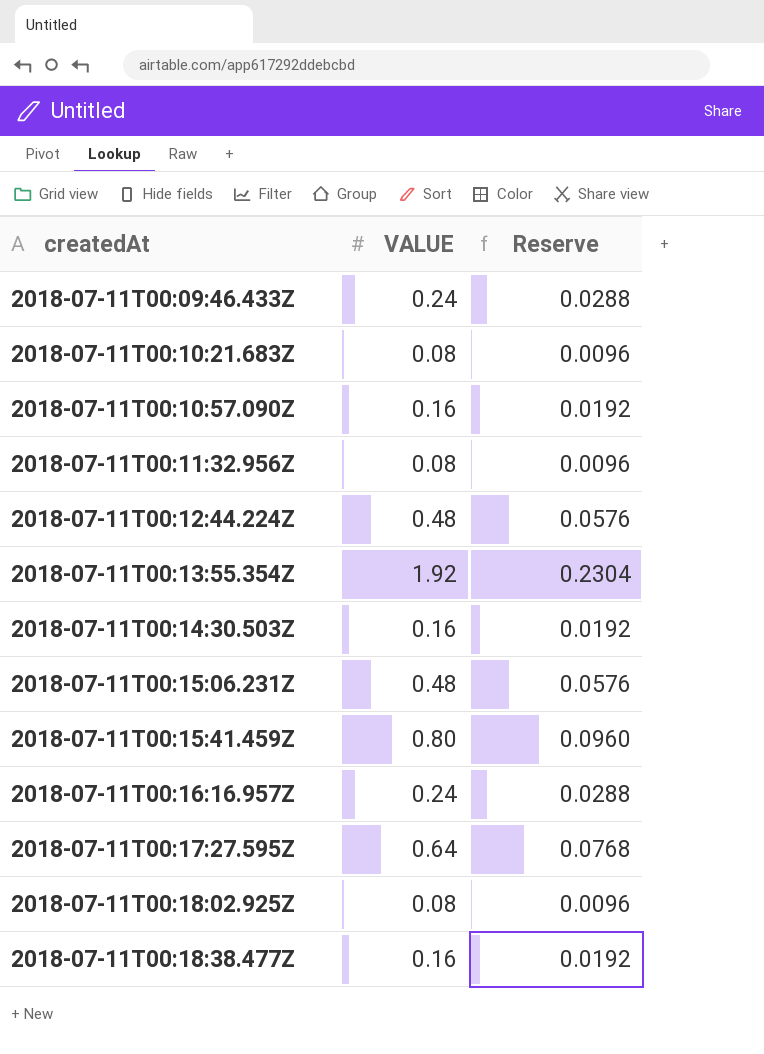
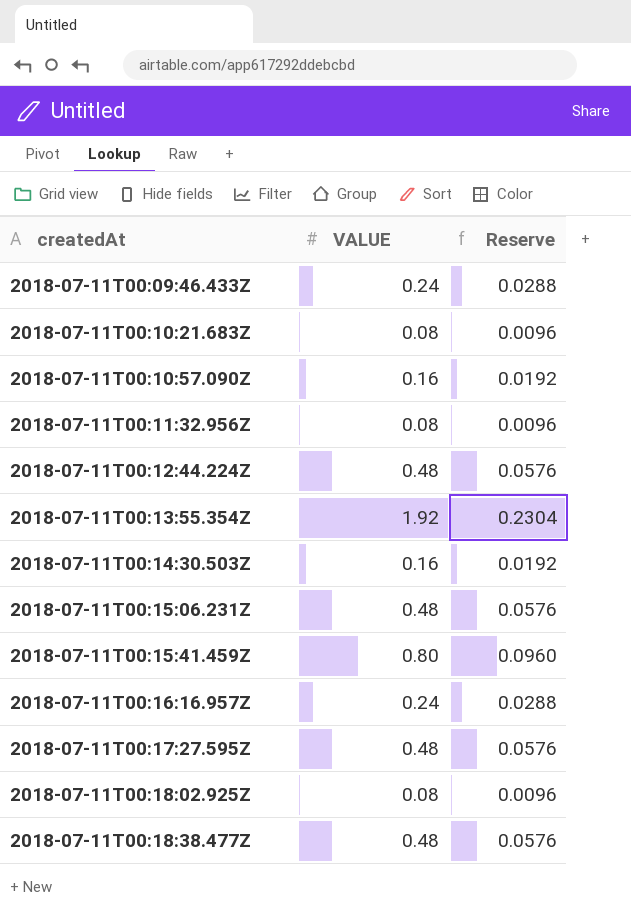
2018-07-11T00:17:27.595Z | VALUE: 0.64 -> 0.48
2018-07-11T00:17:27.595Z | Reserve: 0.0768 -> 0.0576
2018-07-11T00:18:38.477Z | VALUE: 0.16 -> 0.48
2018-07-11T00:18:38.477Z | Reserve: 0.0192 -> 0.0576

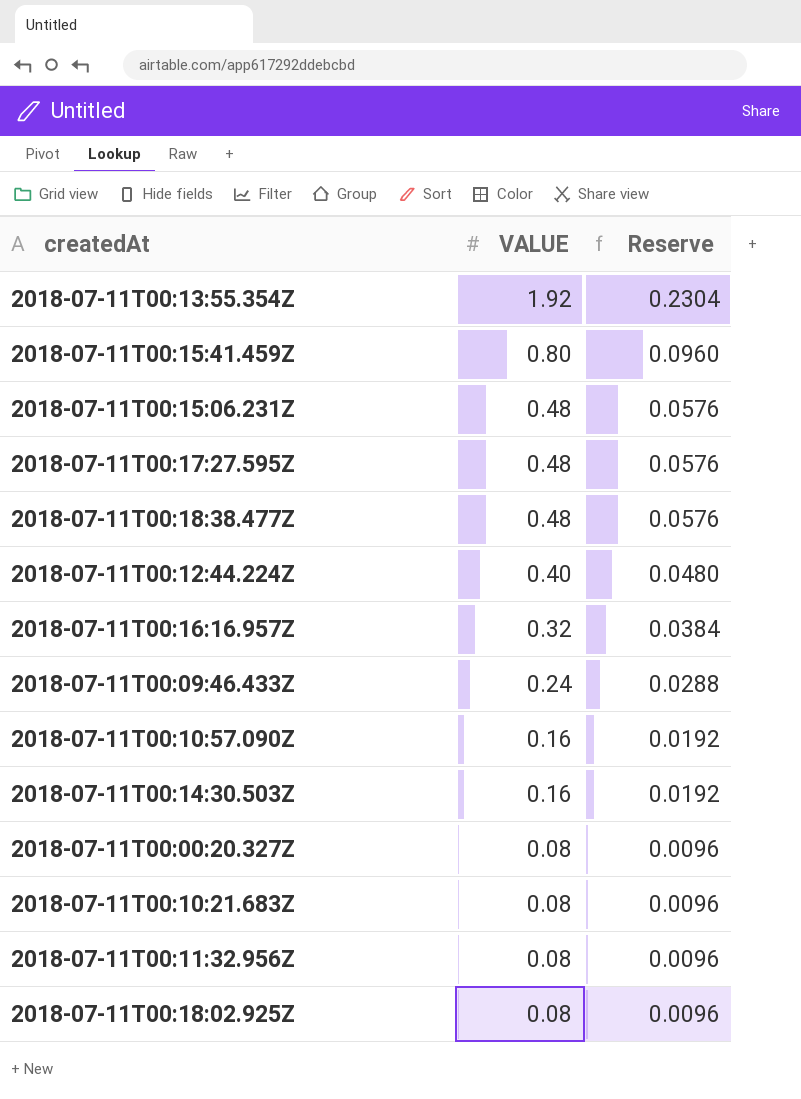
row order: createdAt ascending -> VALUE descending
2018-07-11T00:12:44.224Z | VALUE: 0.48 -> 0.40
2018-07-11T00:12:44.224Z | Reserve: 0.0576 -> 0.0480
2018-07-11T00:16:16.957Z | VALUE: 0.24 -> 0.32
2018-07-11T00:16:16.957Z | Reserve: 0.0288 -> 0.0384
row 2018-07-11T00:00:20.327Z: none -> 0.08 | 0.0096

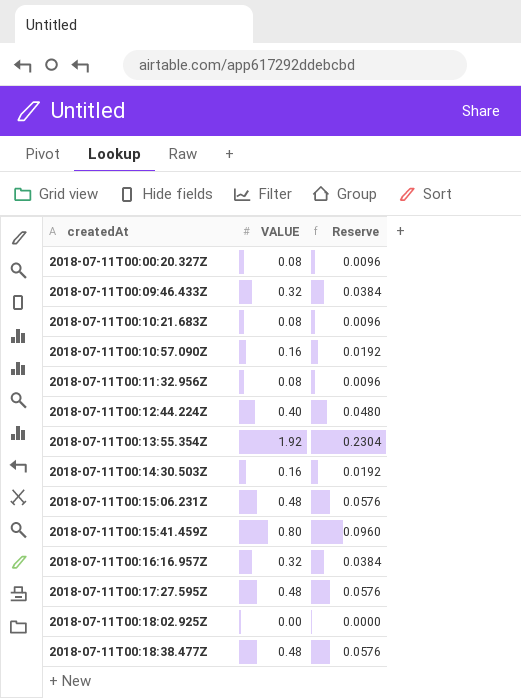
row order: VALUE descending -> createdAt ascending
2018-07-11T00:09:46.433Z | VALUE: 0.24 -> 0.32
2018-07-11T00:09:46.433Z | Reserve: 0.0288 -> 0.0384
2018-07-11T00:18:02.925Z | VALUE: 0.08 -> 0.00
2018-07-11T00:18:02.925Z | Reserve: 0.0096 -> 0.0000

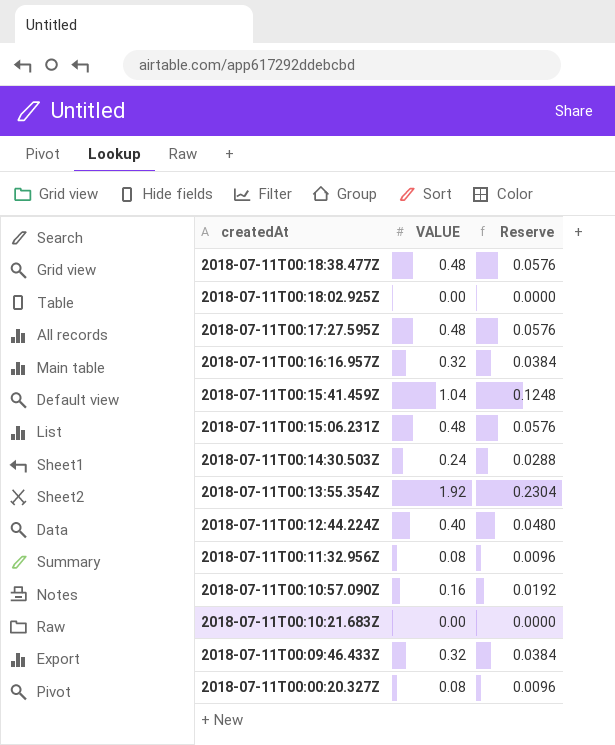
row order: createdAt ascending -> createdAt descending
2018-07-11T00:15:41.459Z | VALUE: 0.80 -> 1.04
2018-07-11T00:15:41.459Z | Reserve: 0.0960 -> 0.1248
2018-07-11T00:14:30.503Z | VALUE: 0.16 -> 0.24
2018-07-11T00:14:30.503Z | Reserve: 0.0192 -> 0.0288
2018-07-11T00:10:21.683Z | VALUE: 0.08 -> 0.00
2018-07-11T00:10:21.683Z | Reserve: 0.0096 -> 0.0000

